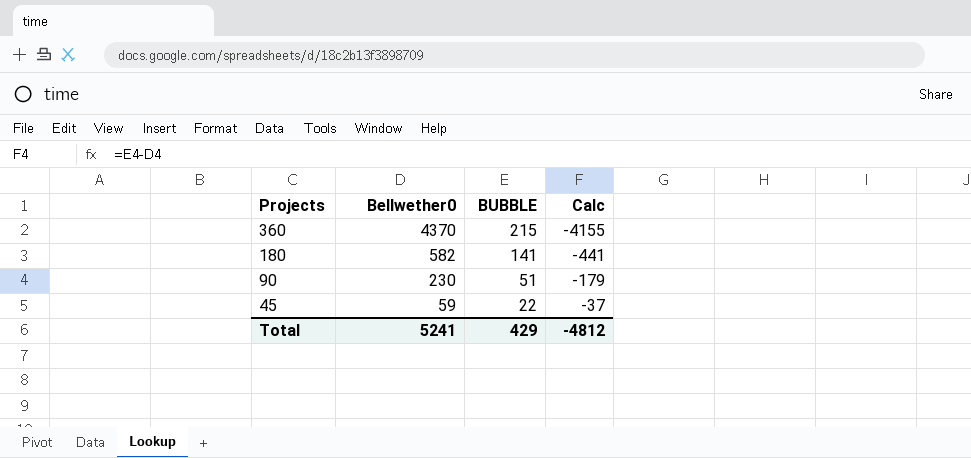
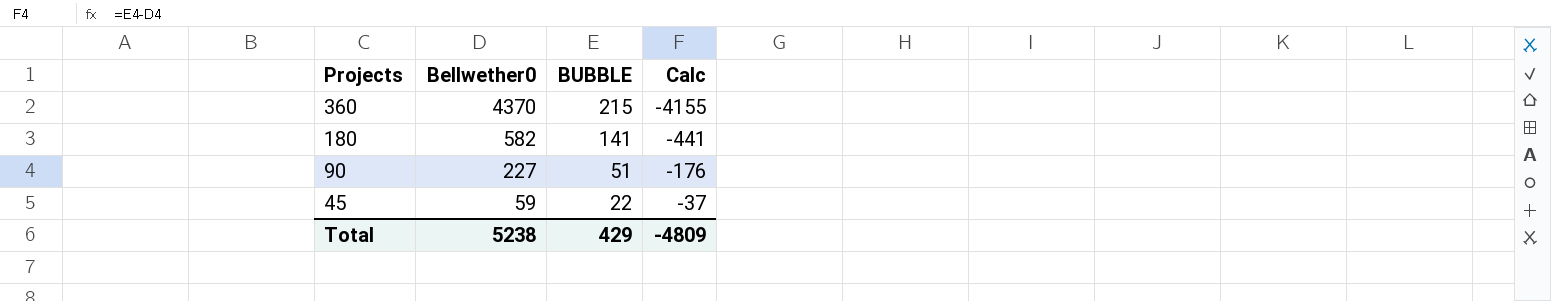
90 | Bellwether0: 230 -> 227
90 | Calc: -179 -> -176
Total | Bellwether0: 5241 -> 5238
Total | Calc: -4812 -> -4809

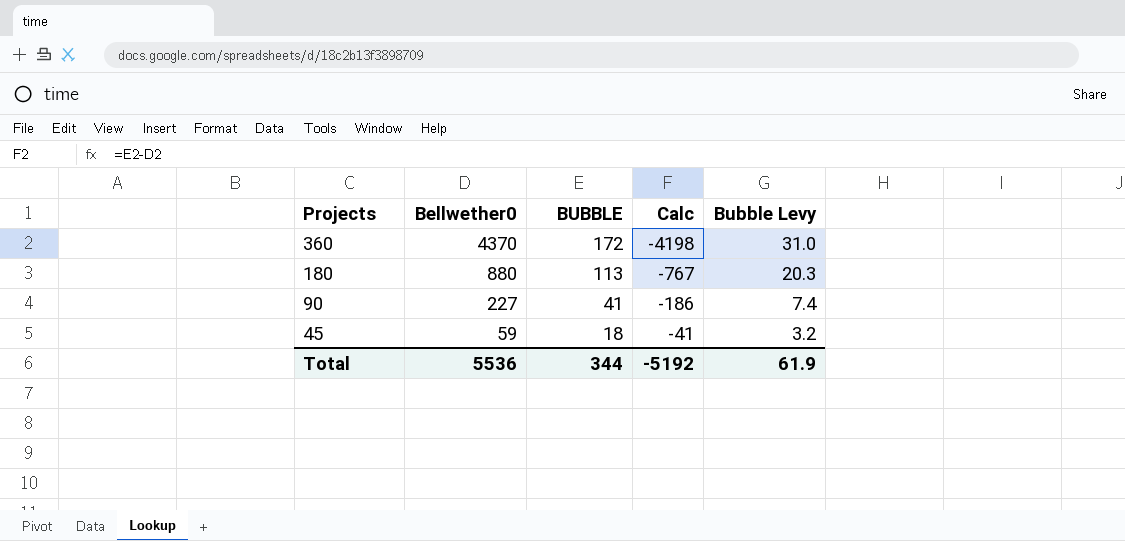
column Bubble Levy | formula: none -> [BUBBLE] * 0.18
360 | BUBBLE: 215 -> 172
360 | Calc: -4155 -> -4198
180 | Bellwether0: 582 -> 880
180 | BUBBLE: 141 -> 113
180 | Calc: -441 -> -767
90 | BUBBLE: 51 -> 41
90 | Calc: -176 -> -186
45 | BUBBLE: 22 -> 18
45 | Calc: -37 -> -41
Total | Bellwether0: 5238 -> 5536
Total | BUBBLE: 429 -> 344
Total | Calc: -4809 -> -5192

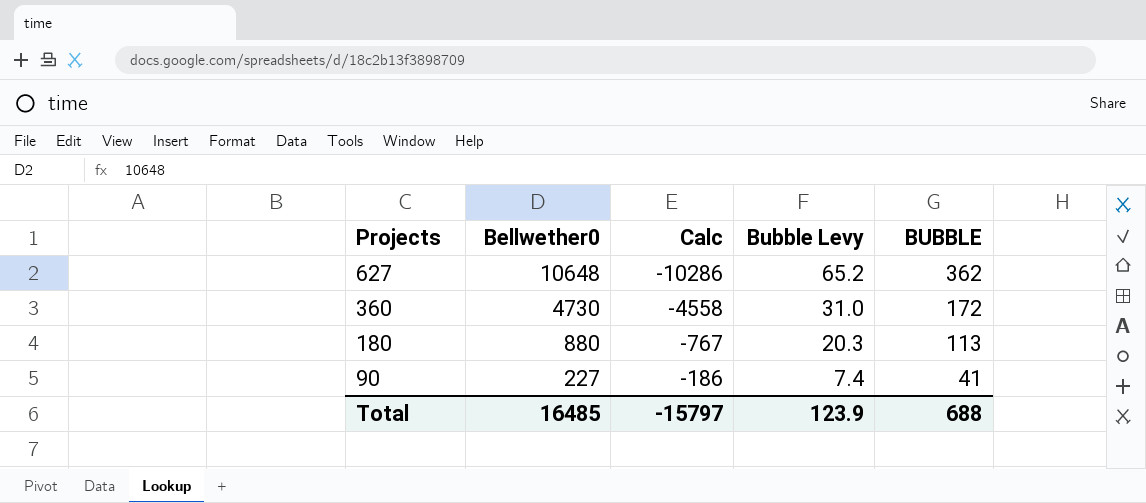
column BUBBLE | position: 3 -> 5
row 45: 59 | 18 | -41 | 3.2 -> none
row 627: none -> 10648 | -10286 | 65.2 | 362
360 | Bellwether0: 4370 -> 4730
360 | Calc: -4198 -> -4558
Total | Bellwether0: 5536 -> 16485
Total | Calc: -5192 -> -15797
Total | Bubble Levy: 61.9 -> 123.9
Total | BUBBLE: 344 -> 688

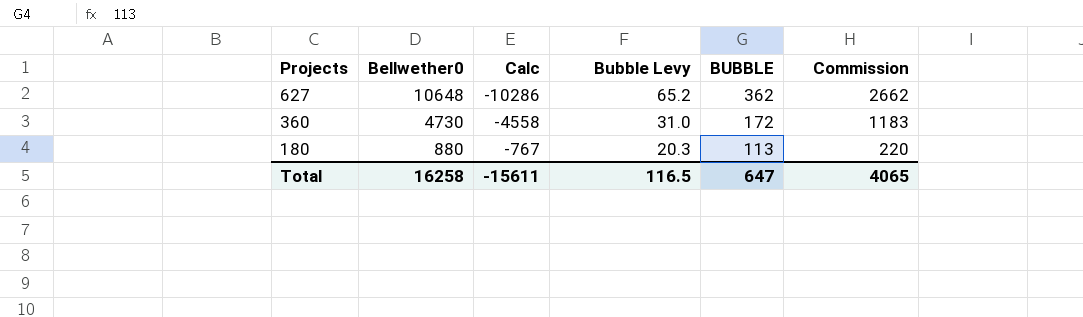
column Commission | formula: none -> [Bellwether0] * 0.25
row 90: 227 | -186 | 7.4 | 41 -> none
Total | Bellwether0: 16485 -> 16258
Total | Calc: -15797 -> -15611
Total | Bubble Levy: 123.9 -> 116.5
Total | BUBBLE: 688 -> 647

